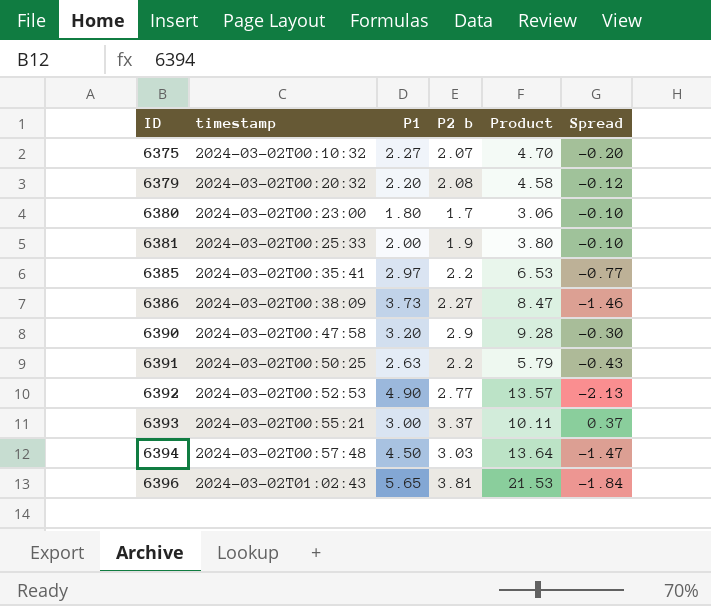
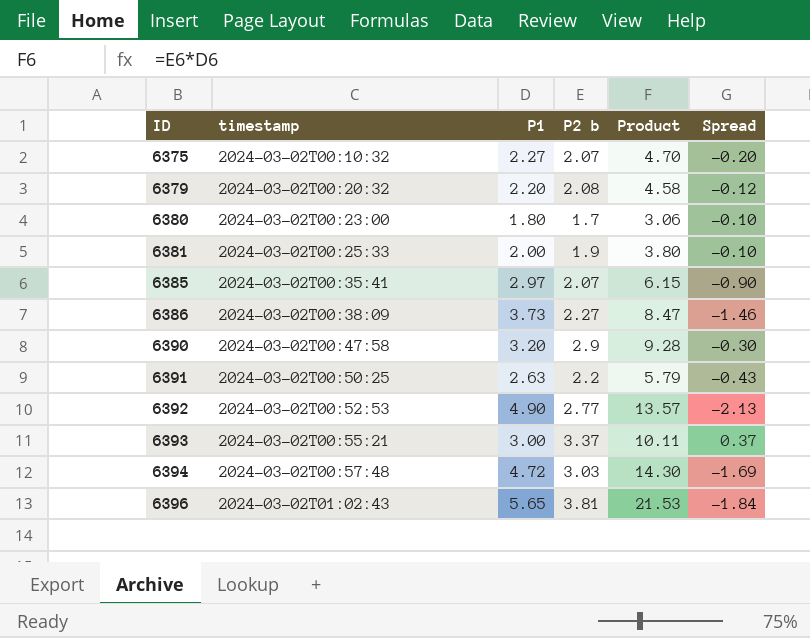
6385 | P2 b: 2.2 -> 2.07
6385 | Product: 6.53 -> 6.15
6385 | Spread: -0.77 -> -0.90
6394 | P1: 4.50 -> 4.72
6394 | Product: 13.64 -> 14.30
6394 | Spread: -1.47 -> -1.69

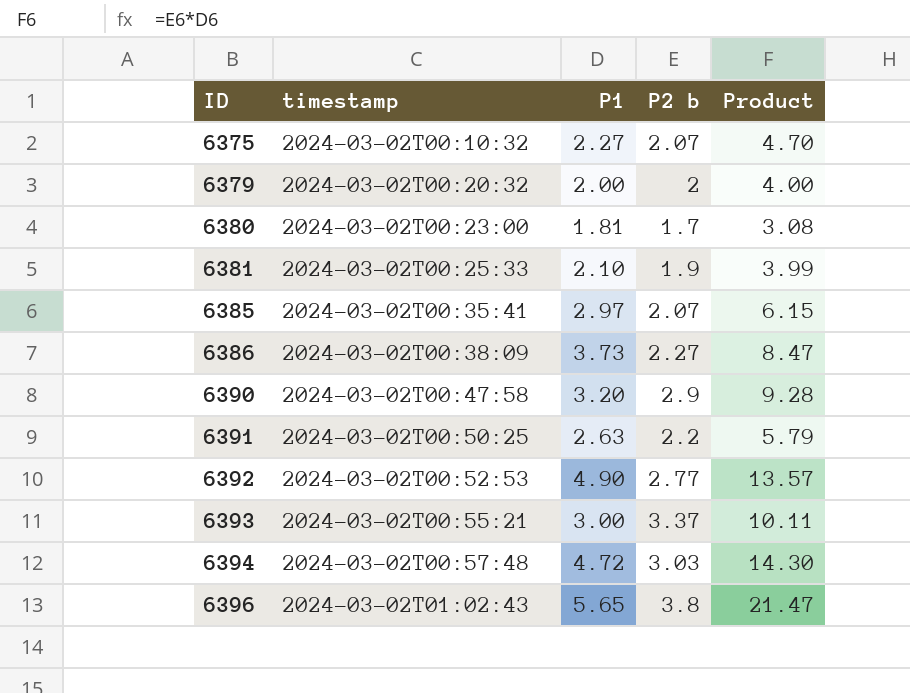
column Spread | formula: [P2 b] - [P1] -> none
6379 | P1: 2.20 -> 2.00
6379 | P2 b: 2.08 -> 2
6379 | Product: 4.58 -> 4.00
6380 | P1: 1.80 -> 1.81
6380 | Product: 3.06 -> 3.08
6381 | P1: 2.00 -> 2.10
6381 | Product: 3.80 -> 3.99
6396 | P2 b: 3.81 -> 3.8
6396 | Product: 21.53 -> 21.47

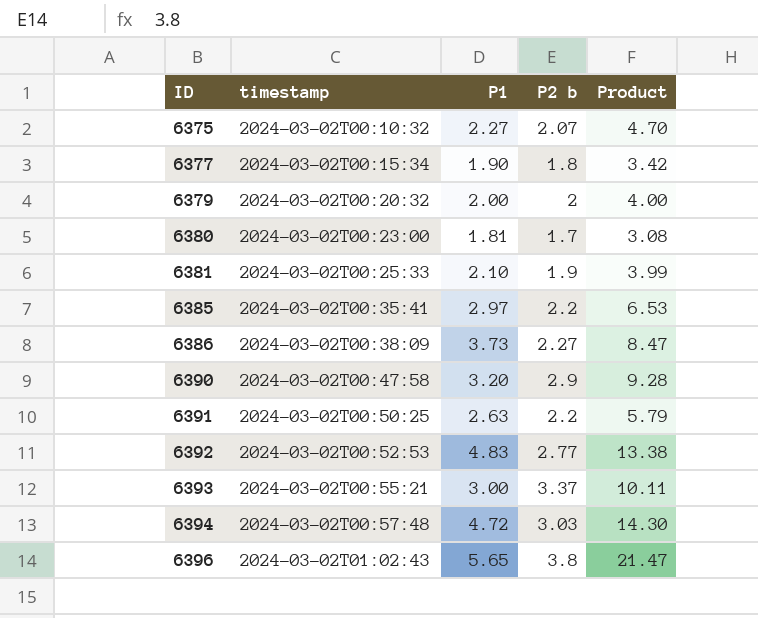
row 6377: none -> 2024-03-02T00:15:34 | 1.90 | 1.8 | 3.42
6385 | P2 b: 2.07 -> 2.2
6385 | Product: 6.15 -> 6.53
6392 | P1: 4.90 -> 4.83
6392 | Product: 13.57 -> 13.38

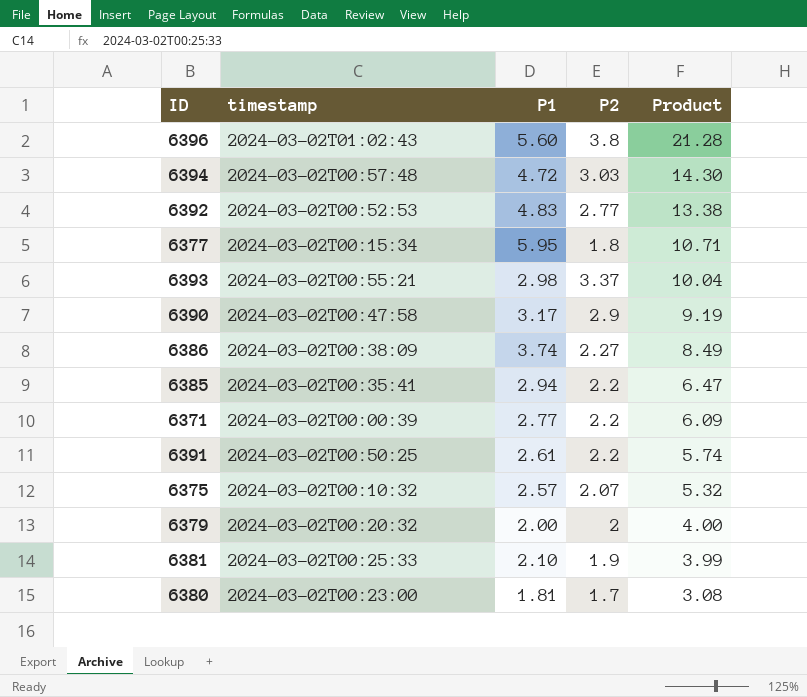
row order: ID ascending -> Product descending
column name: P2 b -> P2
6396 | P1: 5.65 -> 5.60
6396 | Product: 21.47 -> 21.28
6377 | P1: 1.90 -> 5.95
6377 | Product: 3.42 -> 10.71
6393 | P1: 3.00 -> 2.98
6393 | Product: 10.11 -> 10.04
6390 | P1: 3.20 -> 3.17
6390 | Product: 9.28 -> 9.19
6386 | P1: 3.73 -> 3.74
6386 | Product: 8.47 -> 8.49
6385 | P1: 2.97 -> 2.94
6385 | Product: 6.53 -> 6.47
row 6371: none -> 2024-03-02T00:00:39 | 2.77 | 2.2 | 6.09
6391 | P1: 2.63 -> 2.61
6391 | Product: 5.79 -> 5.74
6375 | P1: 2.27 -> 2.57
6375 | Product: 4.70 -> 5.32

